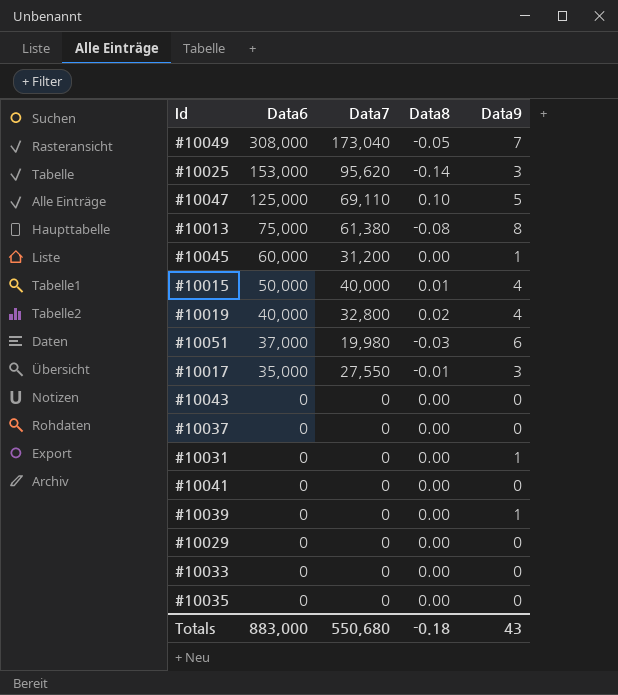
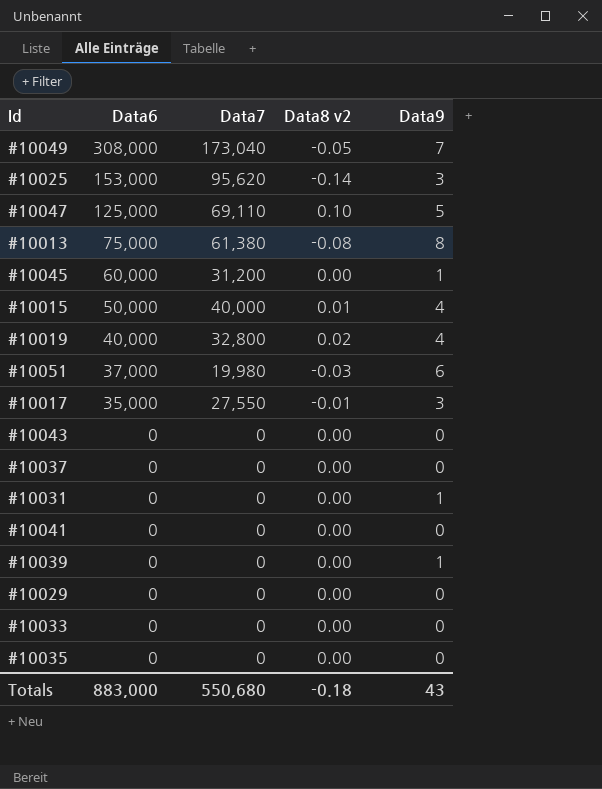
column name: Data8 -> Data8 v2

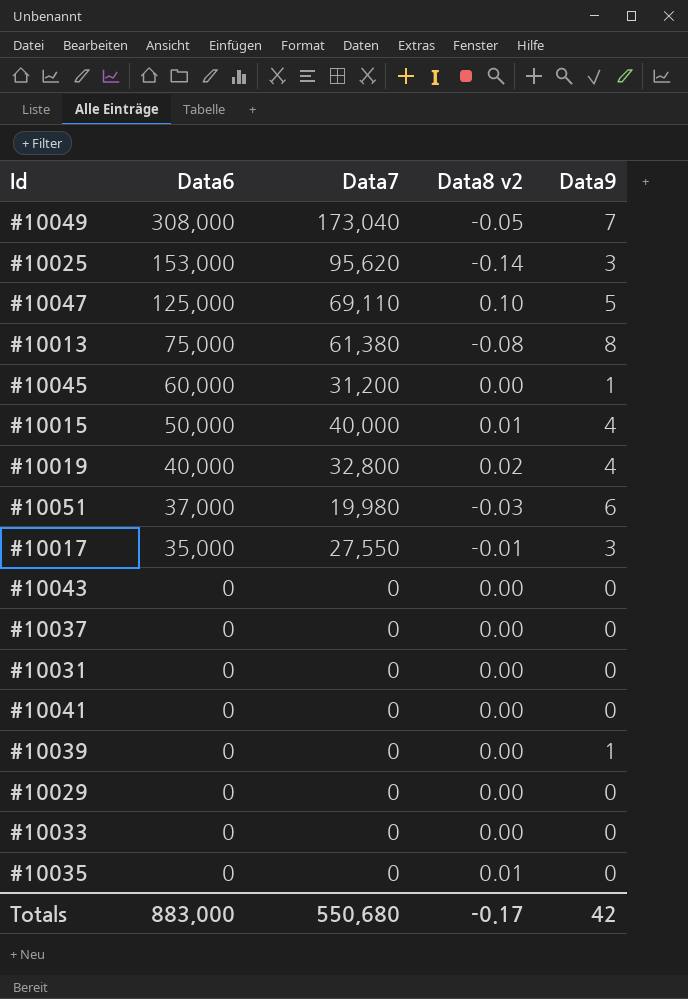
#10031 | Data9: 1 -> 0
#10035 | Data8 v2: 0.00 -> 0.01
Totals | Data8 v2: -0.18 -> -0.17
Totals | Data9: 43 -> 42

